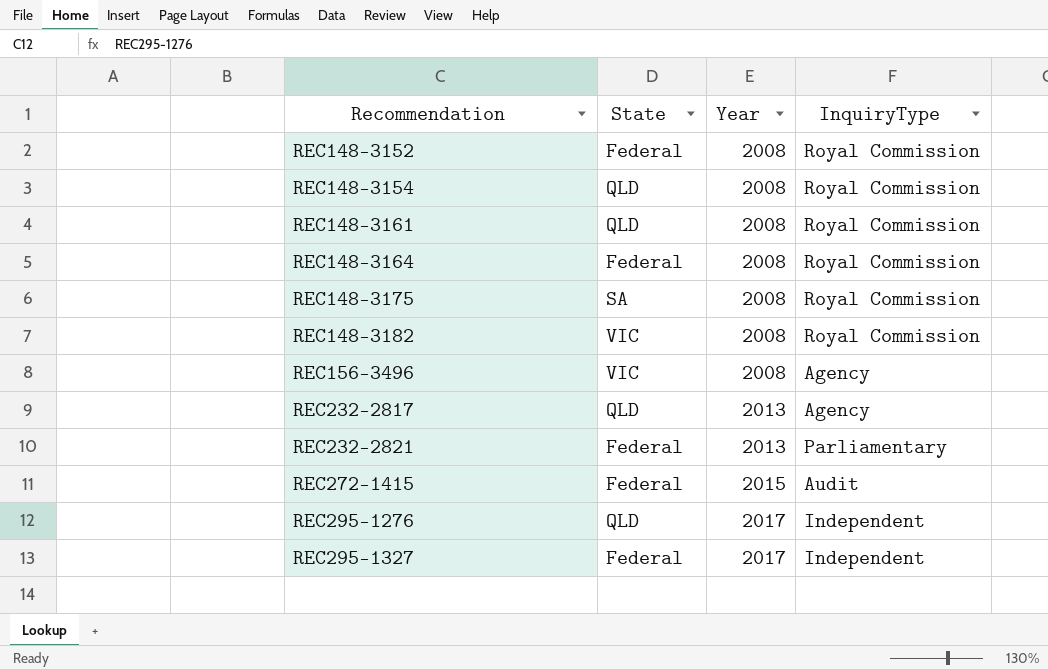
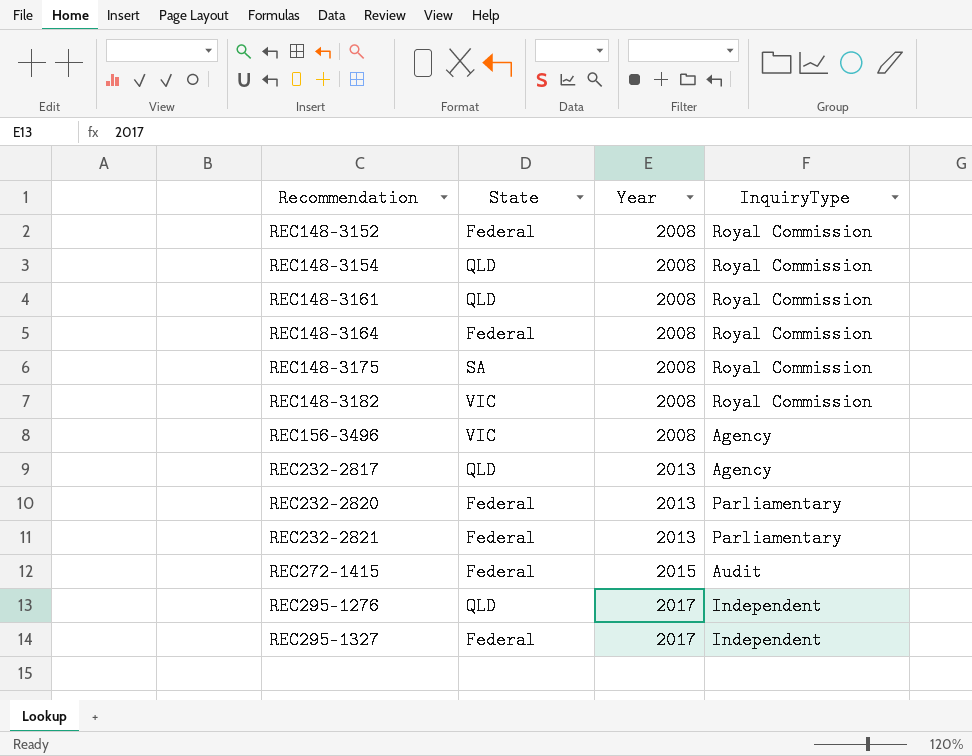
row REC232-2820: none -> Federal | 2013 | Parliamentary

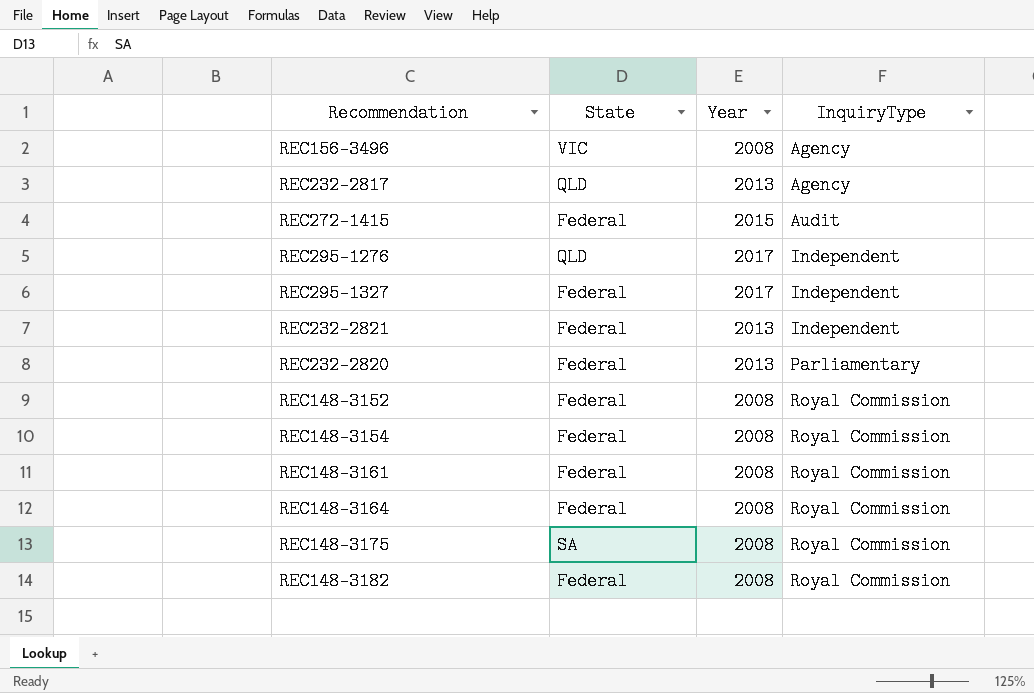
row order: Recommendation ascending -> InquiryType ascending
REC232-2821 | InquiryType: Parliamentary -> Independent
REC148-3154 | State: QLD -> Federal
REC148-3161 | State: QLD -> Federal
REC148-3182 | State: VIC -> Federal

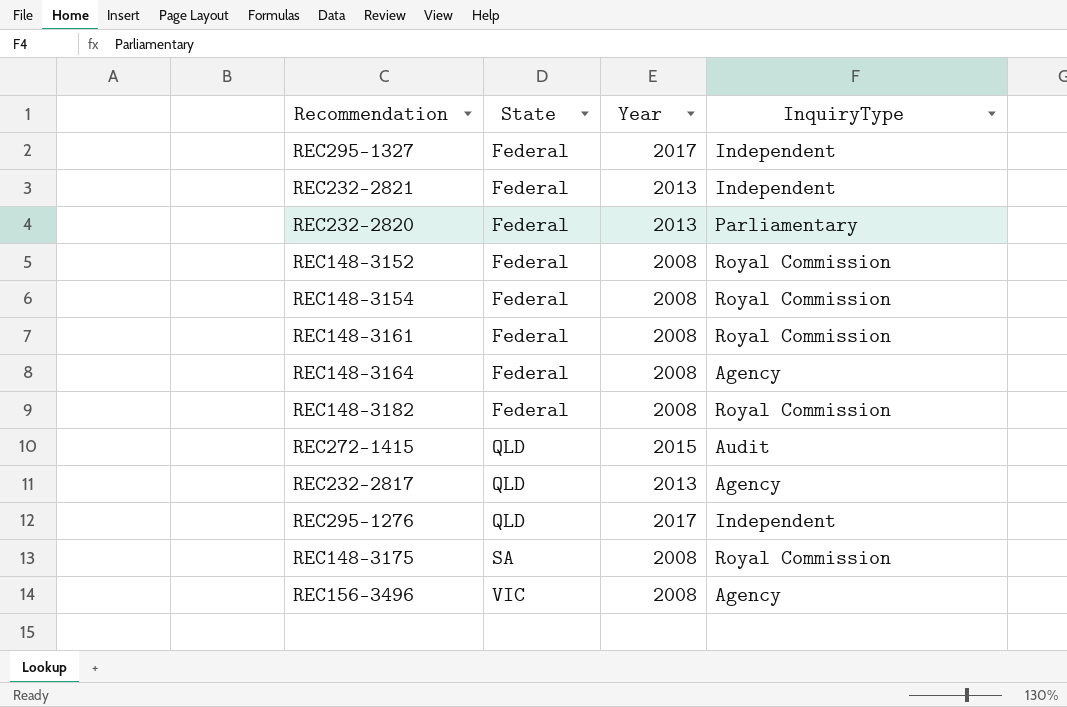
row order: InquiryType ascending -> State ascending
REC148-3164 | InquiryType: Royal Commission -> Agency
REC272-1415 | State: Federal -> QLD

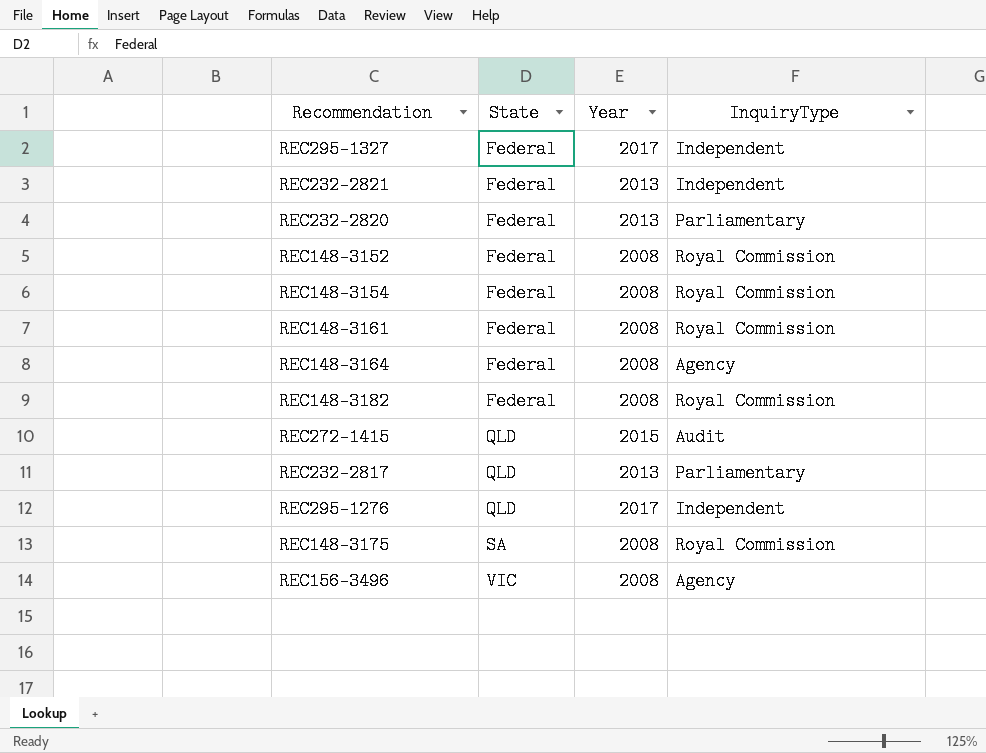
REC232-2817 | InquiryType: Agency -> Parliamentary

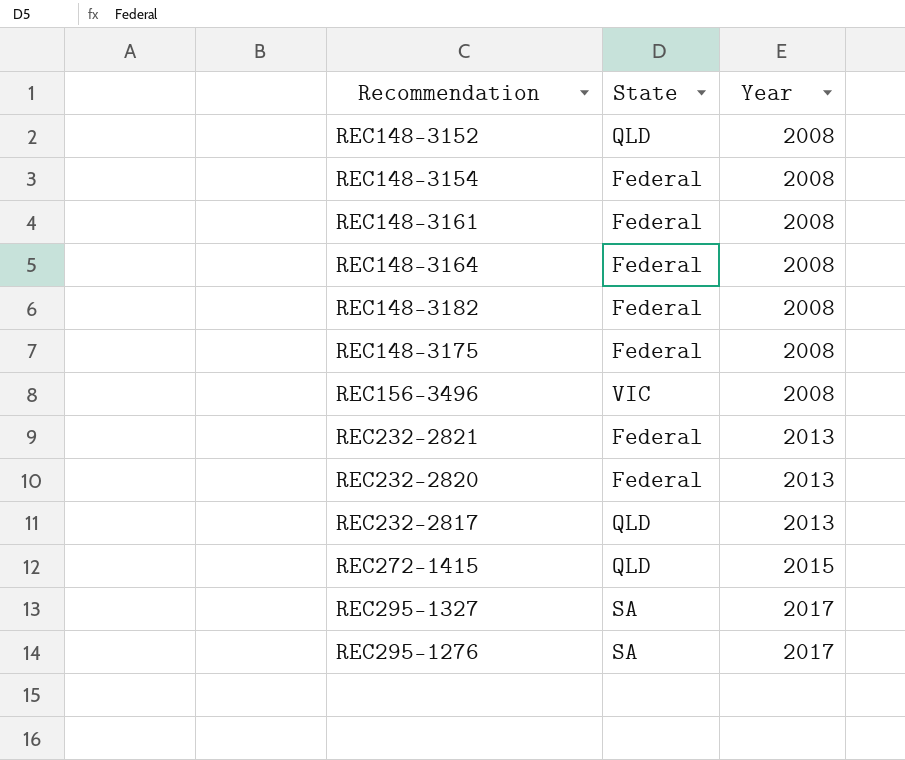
row order: State ascending -> Year ascending
column InquiryType | position: 4 -> none
REC148-3152 | State: Federal -> QLD
REC148-3175 | State: SA -> Federal
REC295-1327 | State: Federal -> SA
REC295-1276 | State: QLD -> SA

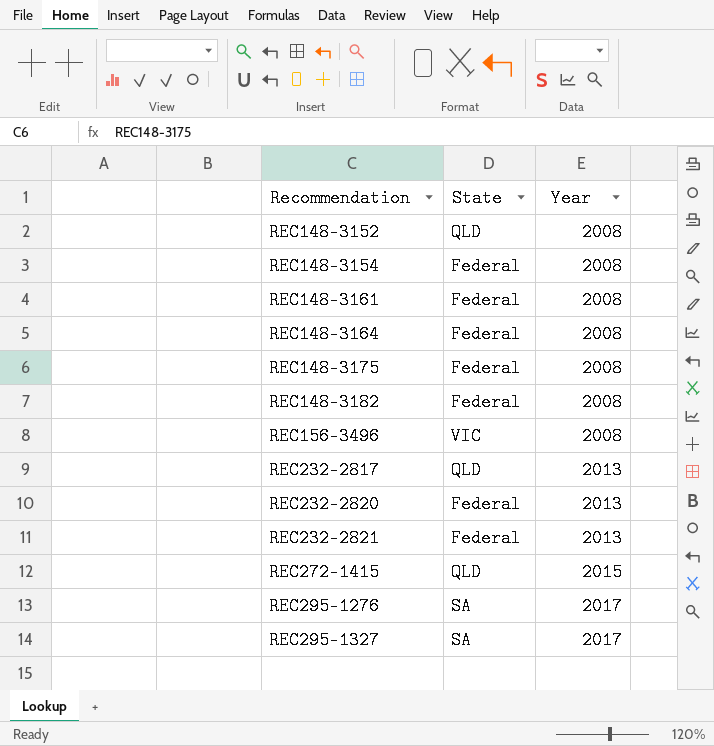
row order: Year ascending -> Recommendation ascending

